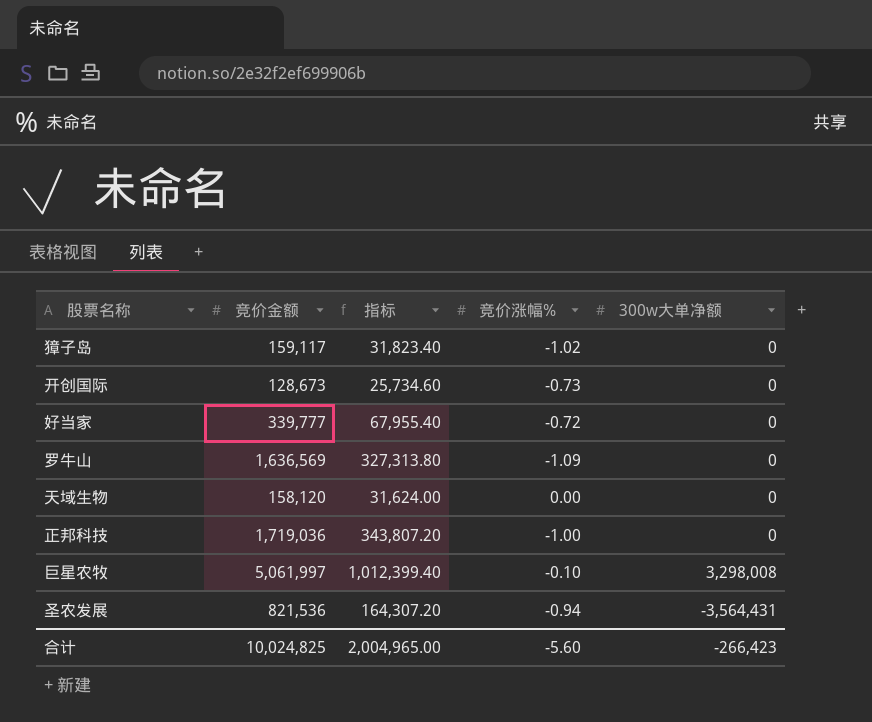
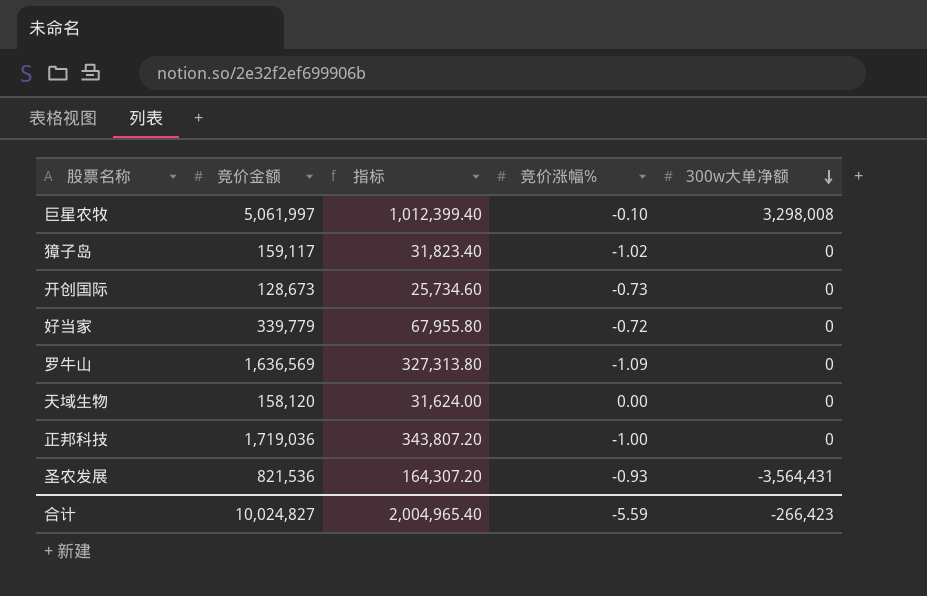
row order: none -> 300w大单净额 descending
好当家 | 竞价金额: 339,777 -> 339,779
好当家 | 指标: 67,955.40 -> 67,955.80
圣农发展 | 竞价涨幅%: -0.94 -> -0.93
合计 | 竞价金额: 10,024,825 -> 10,024,827
合计 | 指标: 2,004,965.00 -> 2,004,965.40
合计 | 竞价涨幅%: -5.60 -> -5.59

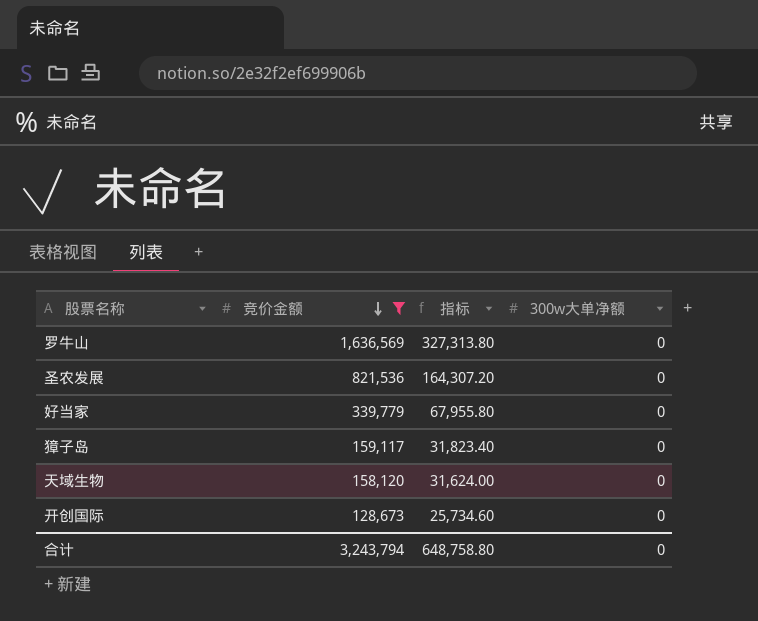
filter: none -> 竞价金额 <= 1,636,569
row order: 300w大单净额 descending -> 竞价金额 descending
column 竞价涨幅% | position: 4 -> none
圣农发展 | 300w大单净额: -3,564,431 -> 0
合计 | 竞价金额: 10,024,827 -> 3,243,794
合计 | 指标: 2,004,965.40 -> 648,758.80
合计 | 300w大单净额: -266,423 -> 0

